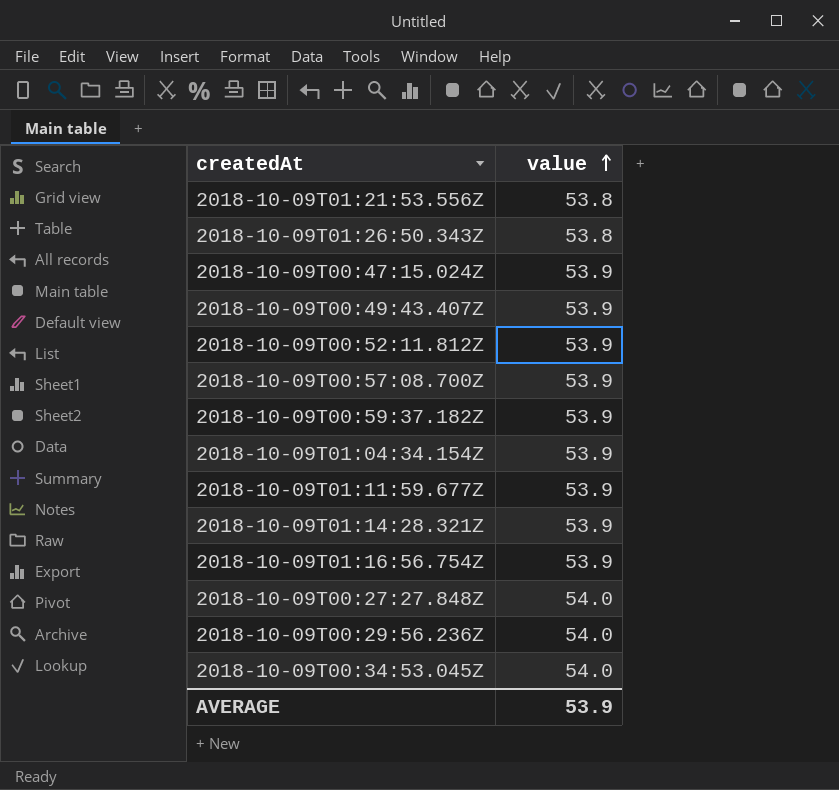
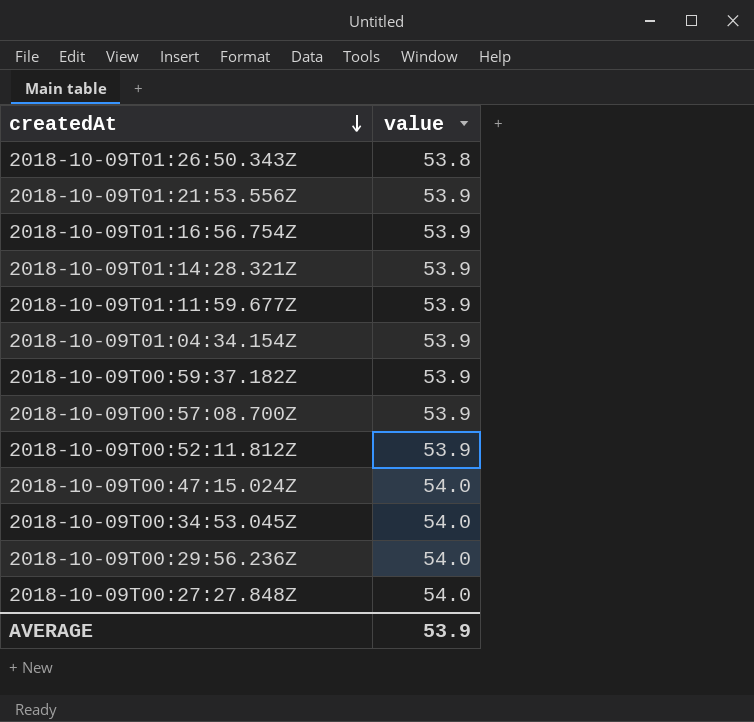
row order: value ascending -> createdAt descending
row 2018-10-09T00:49:43.407Z: 53.9 -> none
2018-10-09T01:21:53.556Z | value: 53.8 -> 53.9
2018-10-09T00:47:15.024Z | value: 53.9 -> 54.0

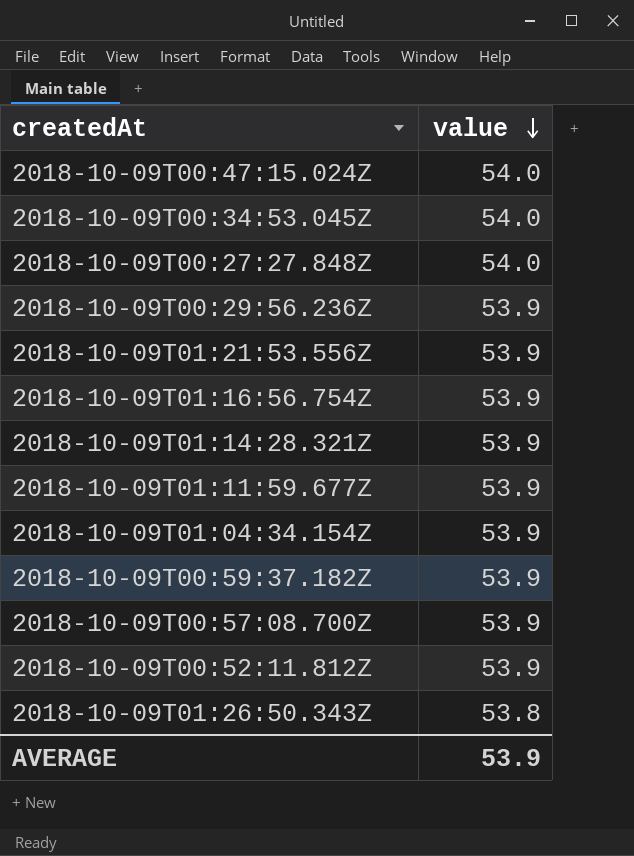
row order: createdAt descending -> value descending
2018-10-09T00:29:56.236Z | value: 54.0 -> 53.9

